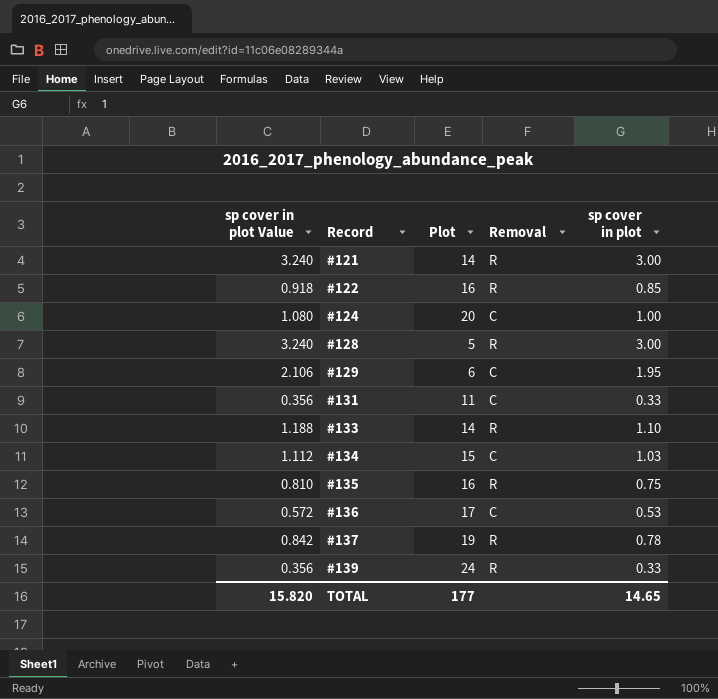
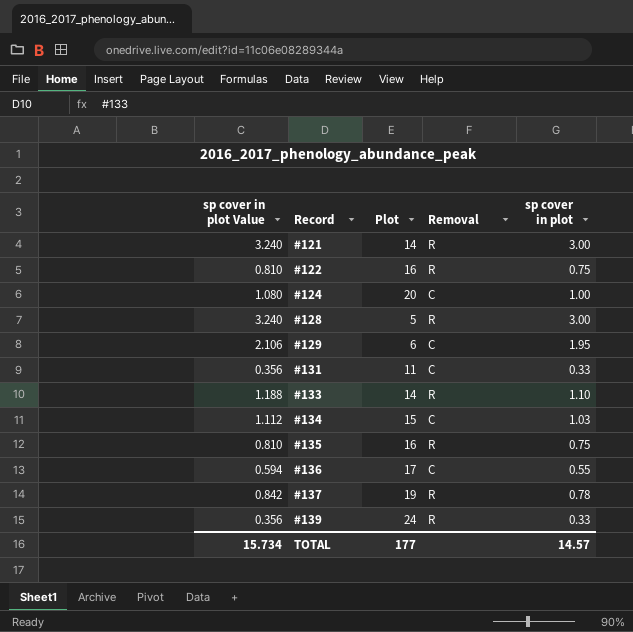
#122 | sp cover in plot Value: 0.918 -> 0.810
#122 | sp cover in plot: 0.85 -> 0.75
#136 | sp cover in plot Value: 0.572 -> 0.594
#136 | sp cover in plot: 0.53 -> 0.55
TOTAL | sp cover in plot Value: 15.820 -> 15.734
TOTAL | sp cover in plot: 14.65 -> 14.57

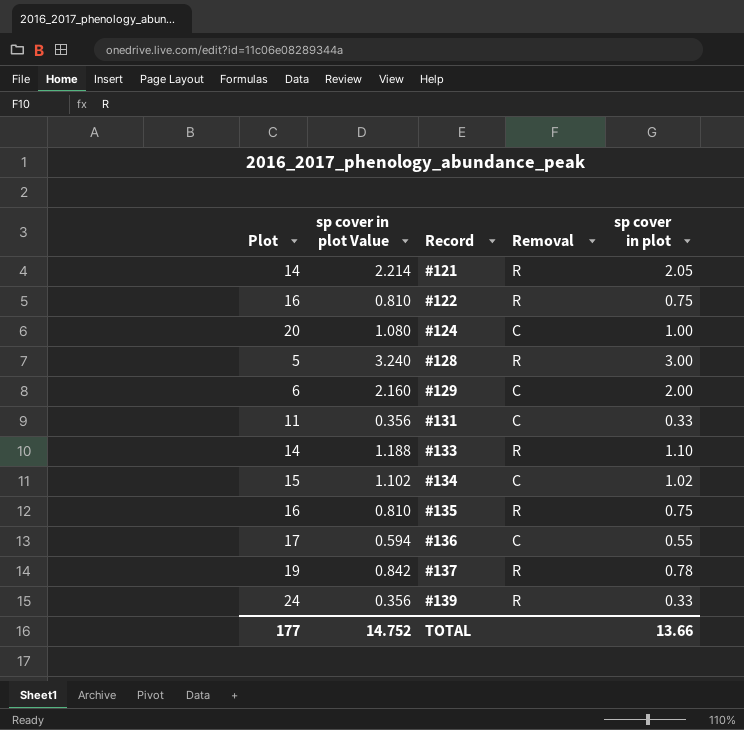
column Plot | position: 3 -> 1
#121 | sp cover in plot Value: 3.240 -> 2.214
#121 | sp cover in plot: 3.00 -> 2.05
#129 | sp cover in plot Value: 2.106 -> 2.160
#129 | sp cover in plot: 1.95 -> 2.00
#134 | sp cover in plot Value: 1.112 -> 1.102
#134 | sp cover in plot: 1.03 -> 1.02
TOTAL | sp cover in plot Value: 15.734 -> 14.752
TOTAL | sp cover in plot: 14.57 -> 13.66

